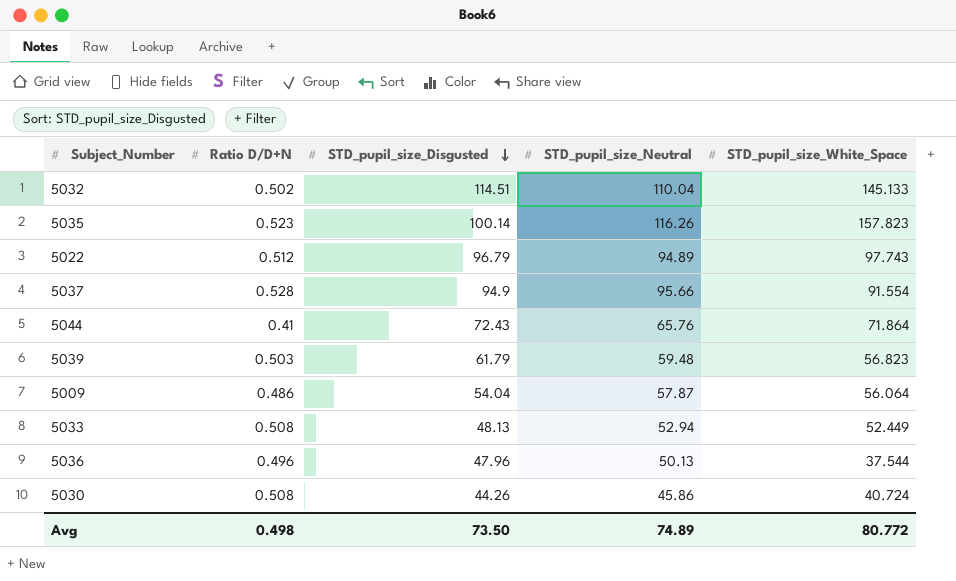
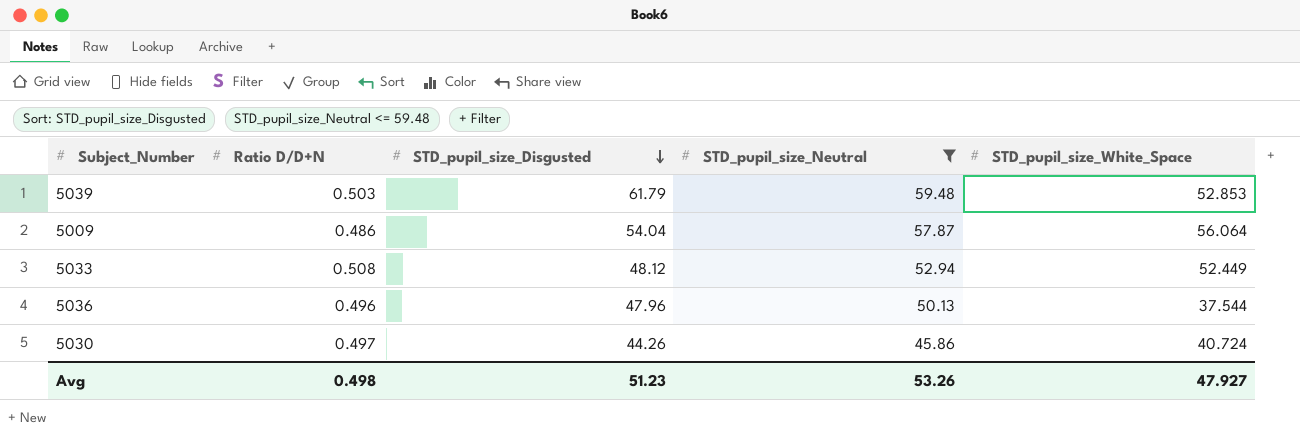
filter: none -> STD_pupil_size_Neutral <= 59.48
5039 | STD_pupil_size_White_Space: 56.823 -> 52.853
5033 | STD_pupil_size_Disgusted: 48.13 -> 48.12
5030 | Ratio D/D+N: 0.508 -> 0.497
Avg | STD_pupil_size_Disgusted: 73.50 -> 51.23
Avg | STD_pupil_size_Neutral: 74.89 -> 53.26
Avg | STD_pupil_size_White_Space: 80.772 -> 47.927

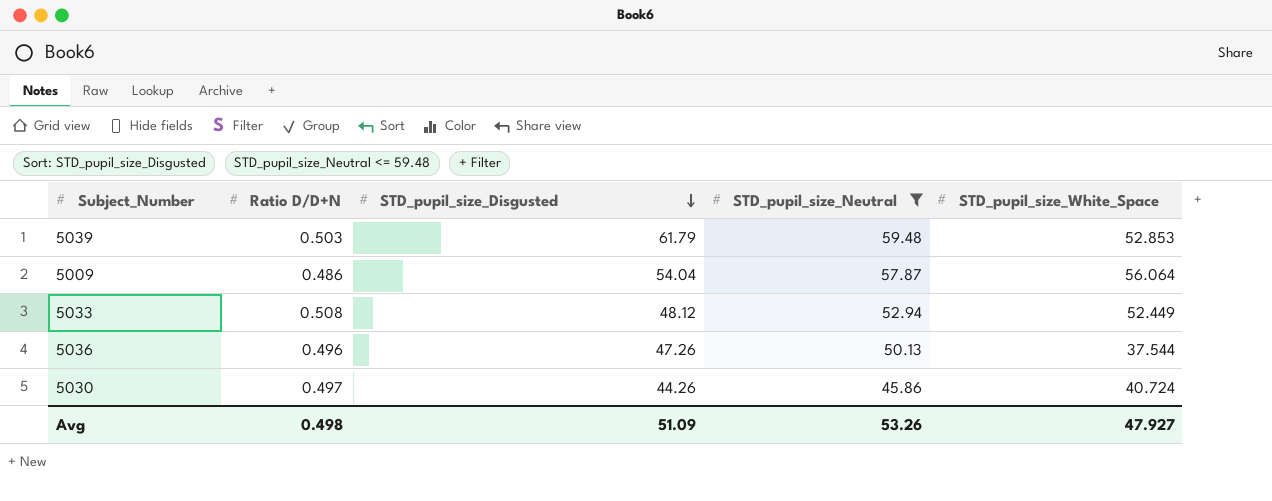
5036 | STD_pupil_size_Disgusted: 47.96 -> 47.26
Avg | STD_pupil_size_Disgusted: 51.23 -> 51.09

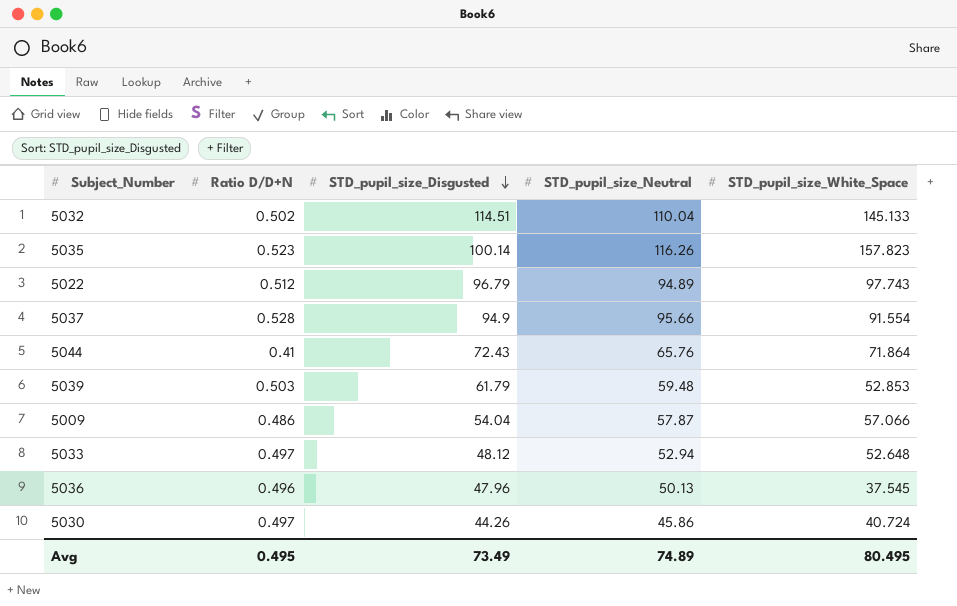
filter: STD_pupil_size_Neutral <= 59.48 -> none
5009 | STD_pupil_size_White_Space: 56.064 -> 57.066
5033 | Ratio D/D+N: 0.508 -> 0.497
5033 | STD_pupil_size_White_Space: 52.449 -> 52.648
5036 | STD_pupil_size_Disgusted: 47.26 -> 47.96
5036 | STD_pupil_size_White_Space: 37.544 -> 37.545
Avg | Ratio D/D+N: 0.498 -> 0.495
Avg | STD_pupil_size_Disgusted: 51.09 -> 73.49
Avg | STD_pupil_size_Neutral: 53.26 -> 74.89
Avg | STD_pupil_size_White_Space: 47.927 -> 80.495

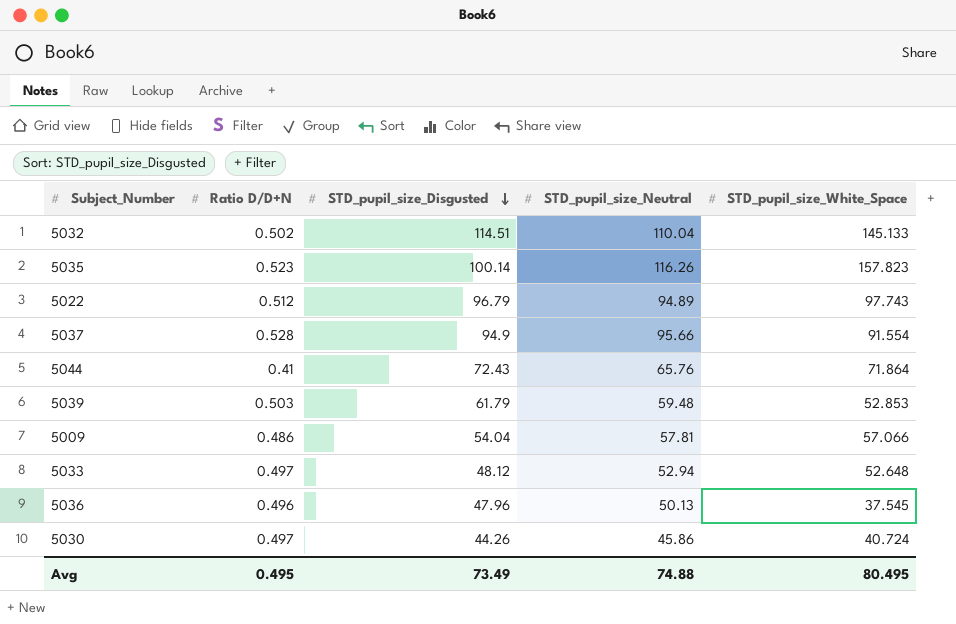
5009 | STD_pupil_size_Neutral: 57.87 -> 57.81
Avg | STD_pupil_size_Neutral: 74.89 -> 74.88

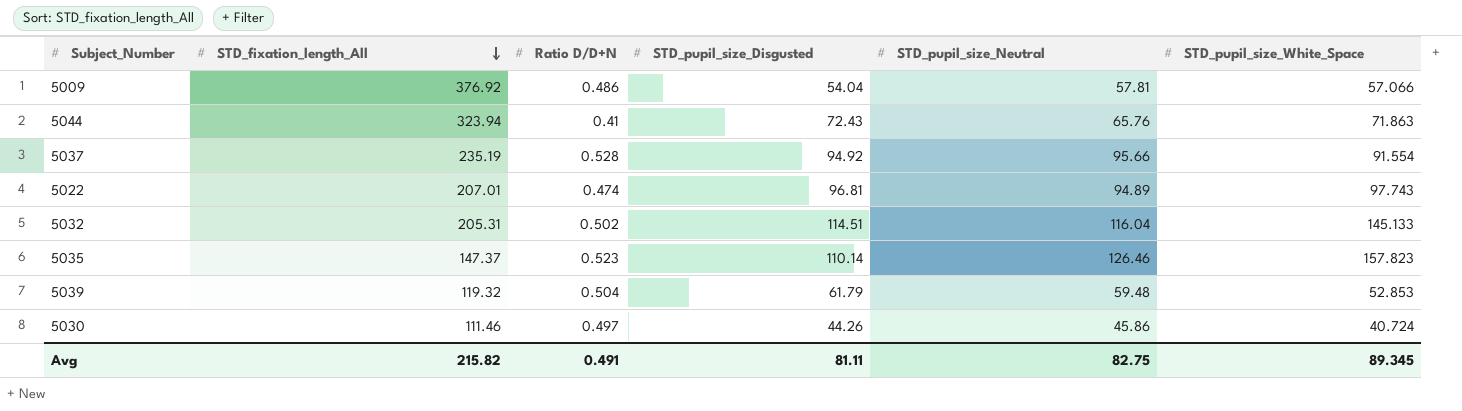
row order: STD_pupil_size_Disgusted descending -> STD_fixation_length_All descending
column STD_fixation_length_All | position: none -> 2
row 5033: 0.497 | 48.12 | 52.94 | 52.648 -> none
row 5036: 0.496 | 47.96 | 50.13 | 37.545 -> none
5044 | STD_pupil_size_White_Space: 71.864 -> 71.863
5037 | STD_pupil_size_Disgusted: 94.9 -> 94.92
5022 | Ratio D/D+N: 0.512 -> 0.474
5022 | STD_pupil_size_Disgusted: 96.79 -> 96.81
5032 | STD_pupil_size_Neutral: 110.04 -> 116.04
5035 | STD_pupil_size_Disgusted: 100.14 -> 110.14
5035 | STD_pupil_size_Neutral: 116.26 -> 126.46
5039 | Ratio D/D+N: 0.503 -> 0.504
Avg | Ratio D/D+N: 0.495 -> 0.491
Avg | STD_pupil_size_Disgusted: 73.49 -> 81.11
Avg | STD_pupil_size_Neutral: 74.88 -> 82.75
Avg | STD_pupil_size_White_Space: 80.495 -> 89.345

